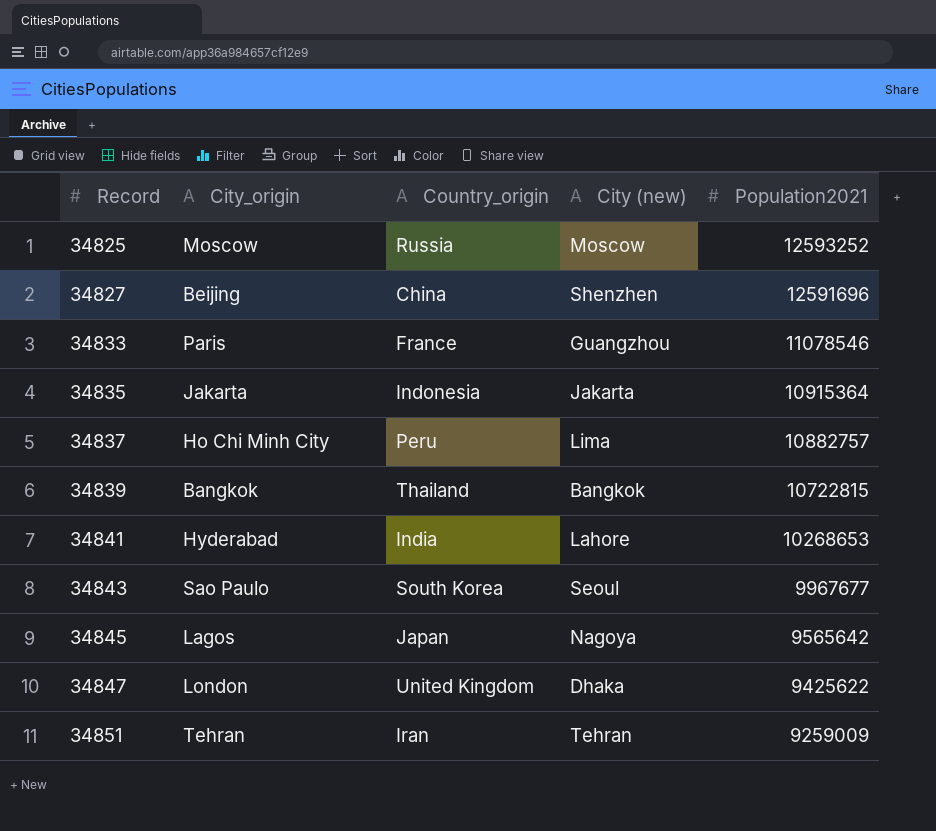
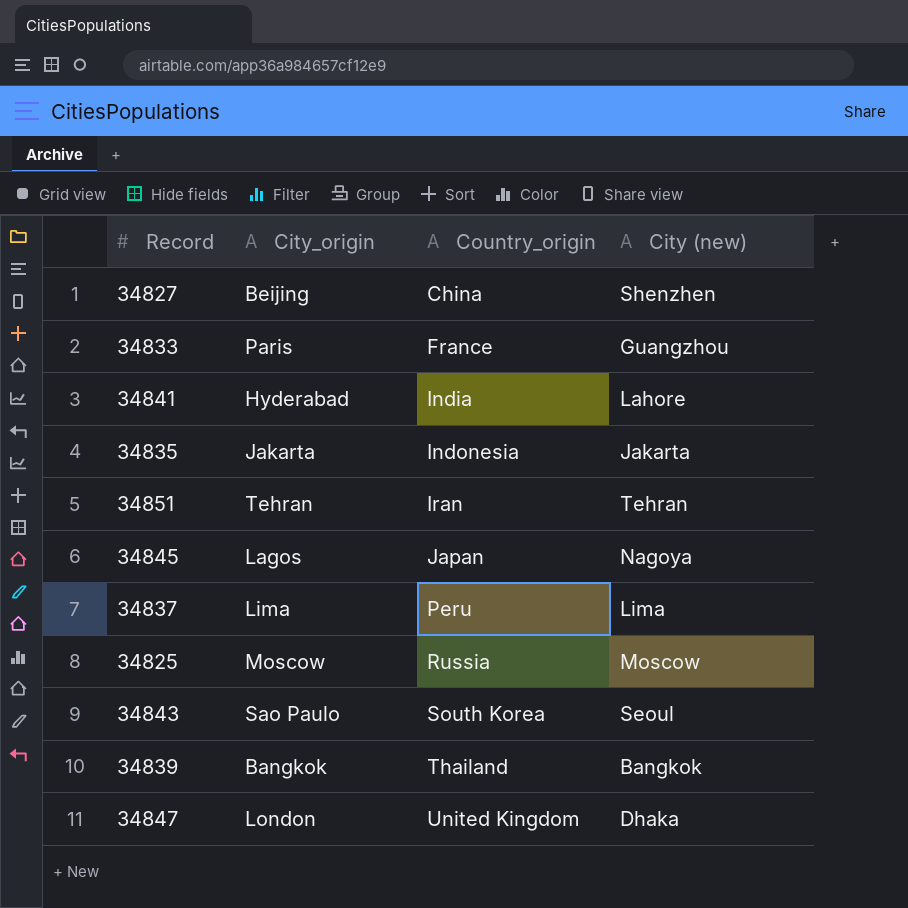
row order: Record ascending -> Country_origin ascending
column Population2021 | position: 5 -> none
34837 | City_origin: Ho Chi Minh City -> Lima

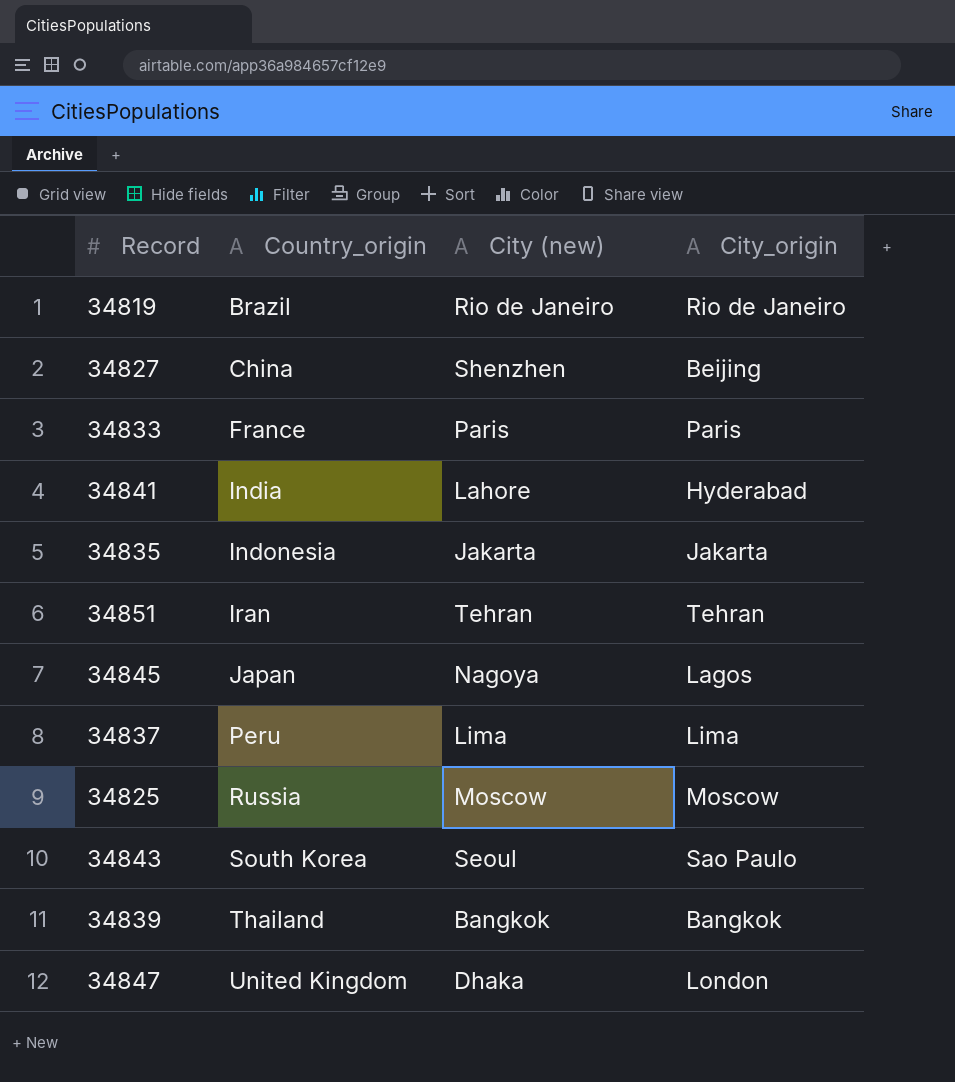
column City_origin | position: 2 -> 4
row 34819: none -> Brazil | Rio de Janeiro | Rio de Janeiro
34833 | City (new): Guangzhou -> Paris

